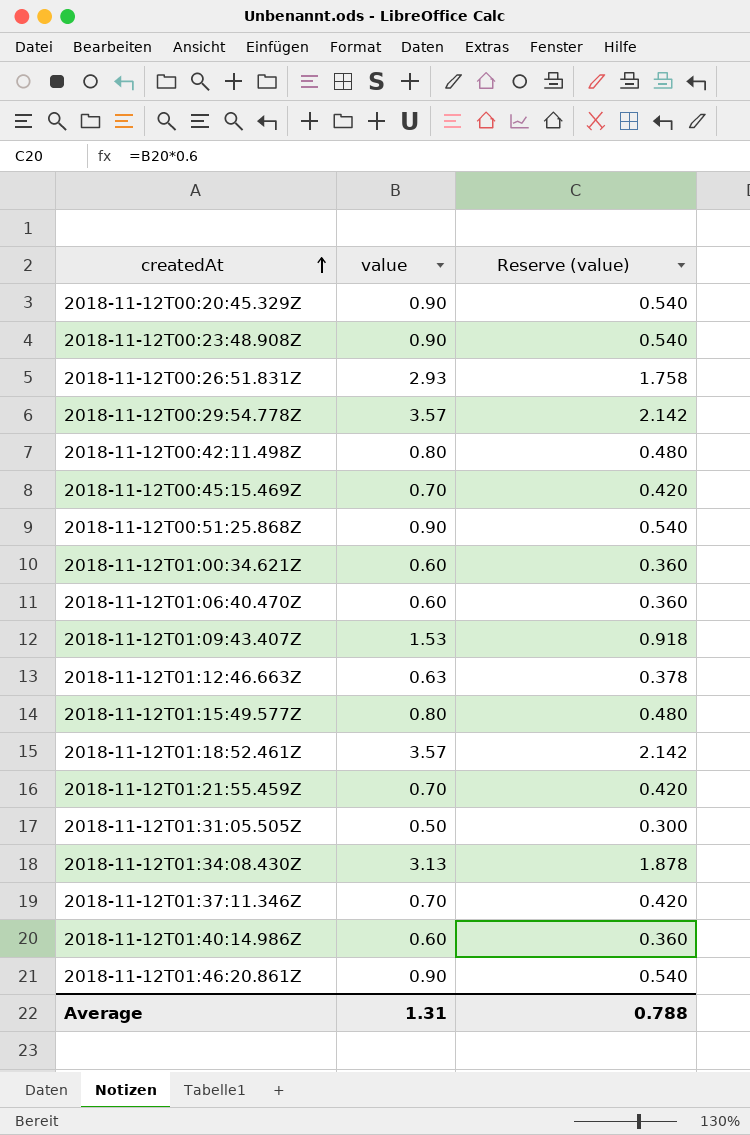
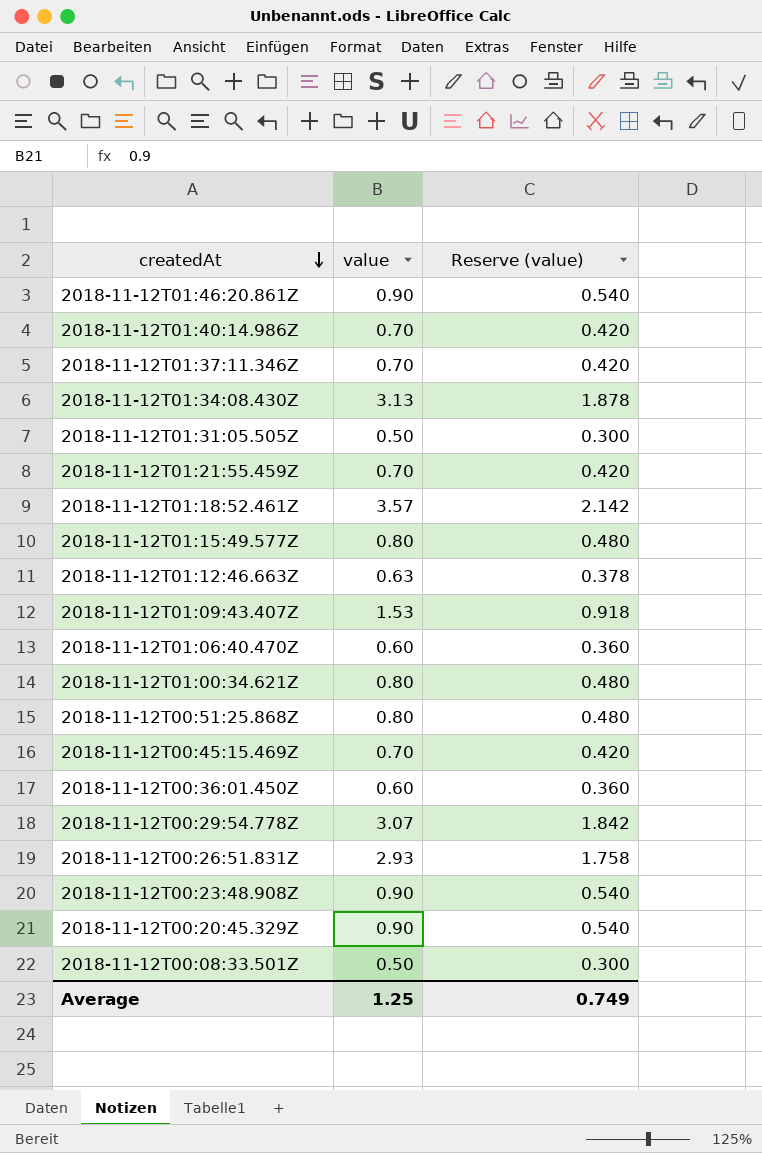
row order: createdAt ascending -> createdAt descending
row 2018-11-12T00:42:11.498Z: 0.80 | 0.480 -> none
2018-11-12T01:40:14.986Z | value: 0.60 -> 0.70
2018-11-12T01:40:14.986Z | Reserve (value): 0.360 -> 0.420
2018-11-12T01:00:34.621Z | value: 0.60 -> 0.80
2018-11-12T01:00:34.621Z | Reserve (value): 0.360 -> 0.480
2018-11-12T00:51:25.868Z | value: 0.90 -> 0.80
2018-11-12T00:51:25.868Z | Reserve (value): 0.540 -> 0.480
row 2018-11-12T00:36:01.450Z: none -> 0.60 | 0.360
2018-11-12T00:29:54.778Z | value: 3.57 -> 3.07
2018-11-12T00:29:54.778Z | Reserve (value): 2.142 -> 1.842
row 2018-11-12T00:08:33.501Z: none -> 0.50 | 0.300
Average | value: 1.31 -> 1.25
Average | Reserve (value): 0.788 -> 0.749

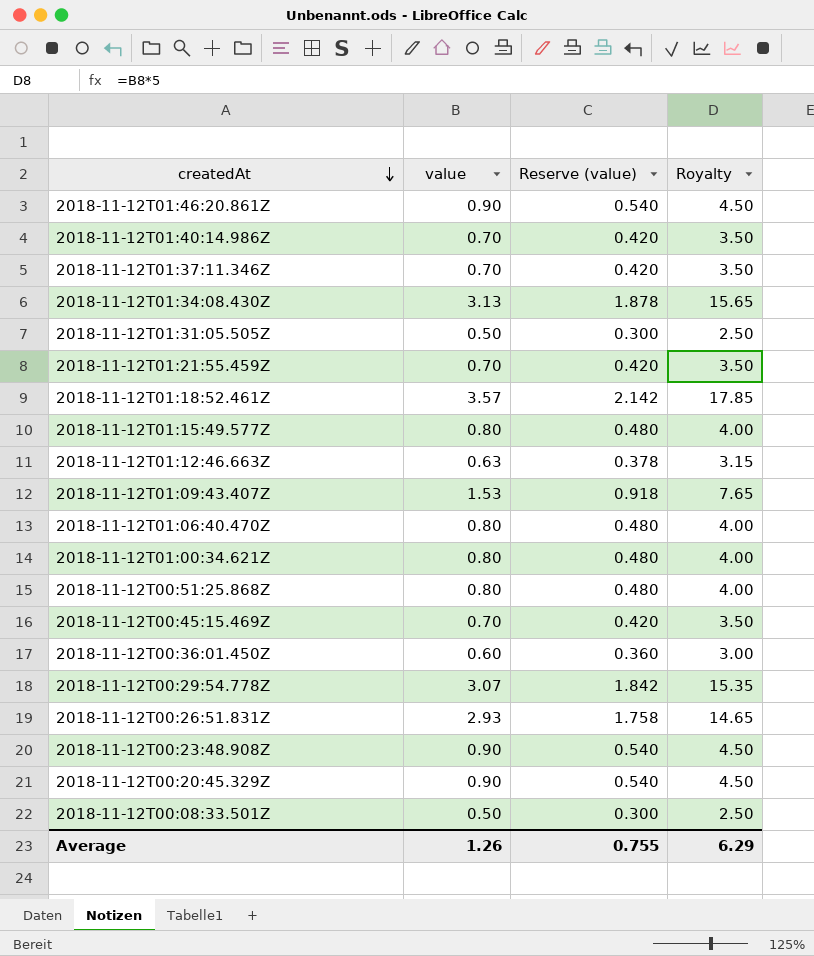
column Royalty | formula: none -> [value] * 5
2018-11-12T01:06:40.470Z | value: 0.60 -> 0.80
2018-11-12T01:06:40.470Z | Reserve (value): 0.360 -> 0.480
Average | value: 1.25 -> 1.26
Average | Reserve (value): 0.749 -> 0.755

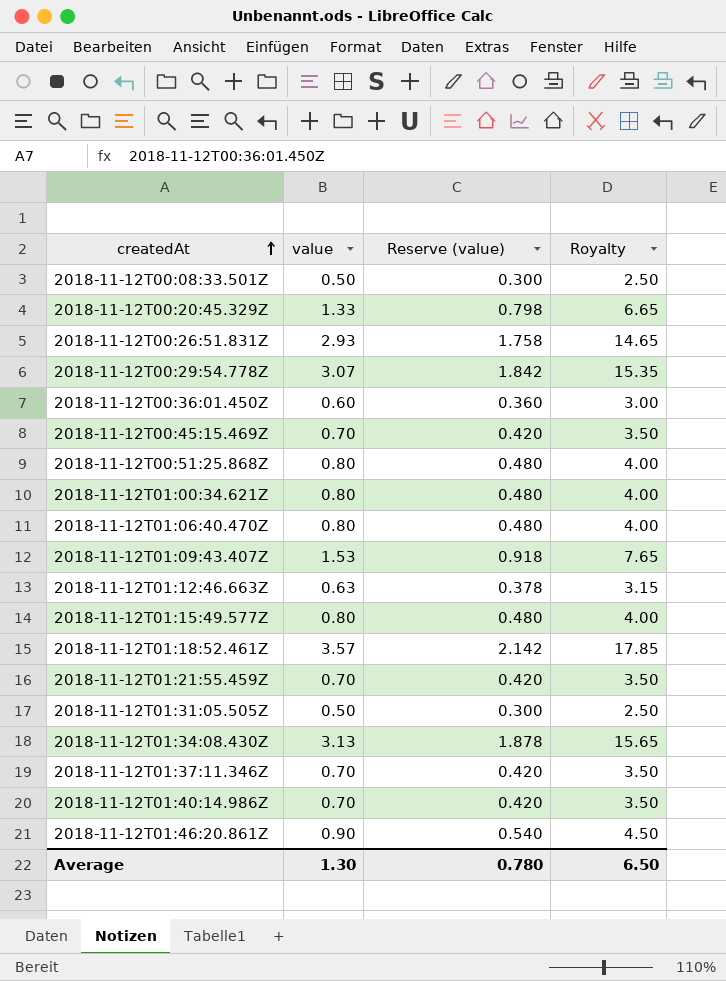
row order: createdAt descending -> createdAt ascending
row 2018-11-12T00:23:48.908Z: 0.90 | 0.540 | 4.50 -> none
2018-11-12T00:20:45.329Z | value: 0.90 -> 1.33
2018-11-12T00:20:45.329Z | Reserve (value): 0.540 -> 0.798
2018-11-12T00:20:45.329Z | Royalty: 4.50 -> 6.65
Average | value: 1.26 -> 1.30
Average | Reserve (value): 0.755 -> 0.780
Average | Royalty: 6.29 -> 6.50

